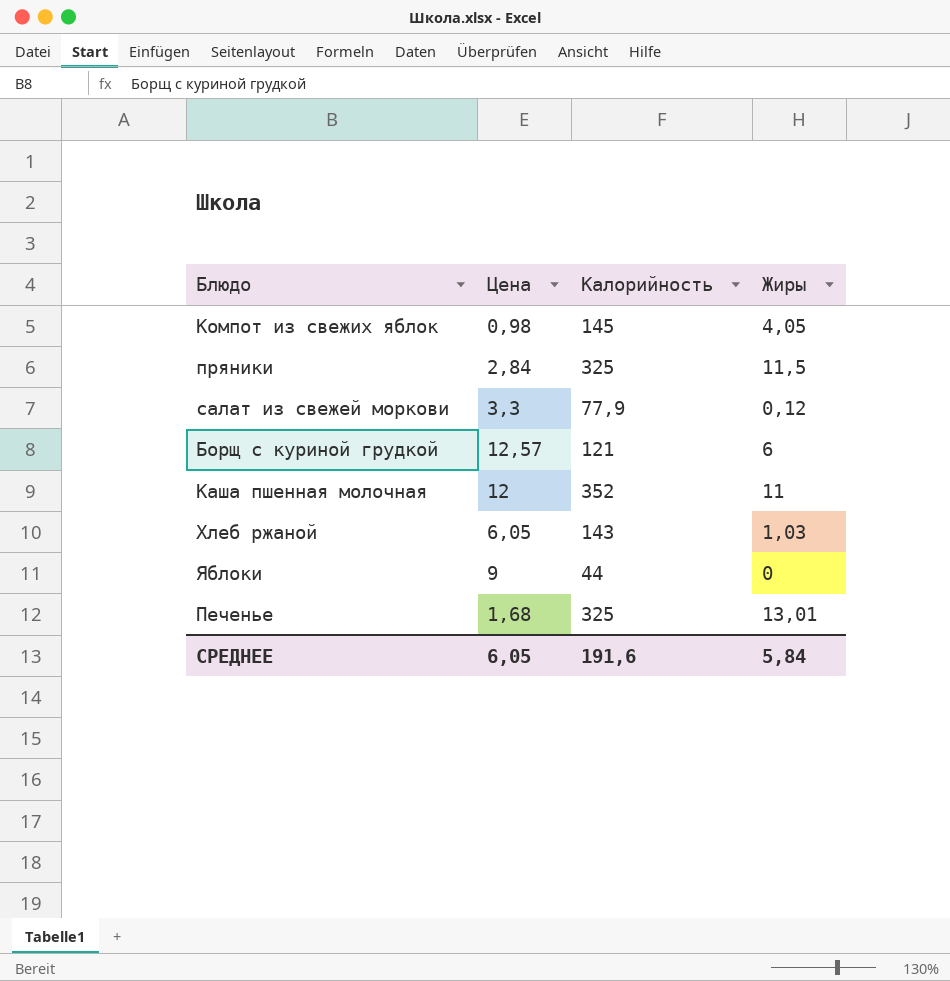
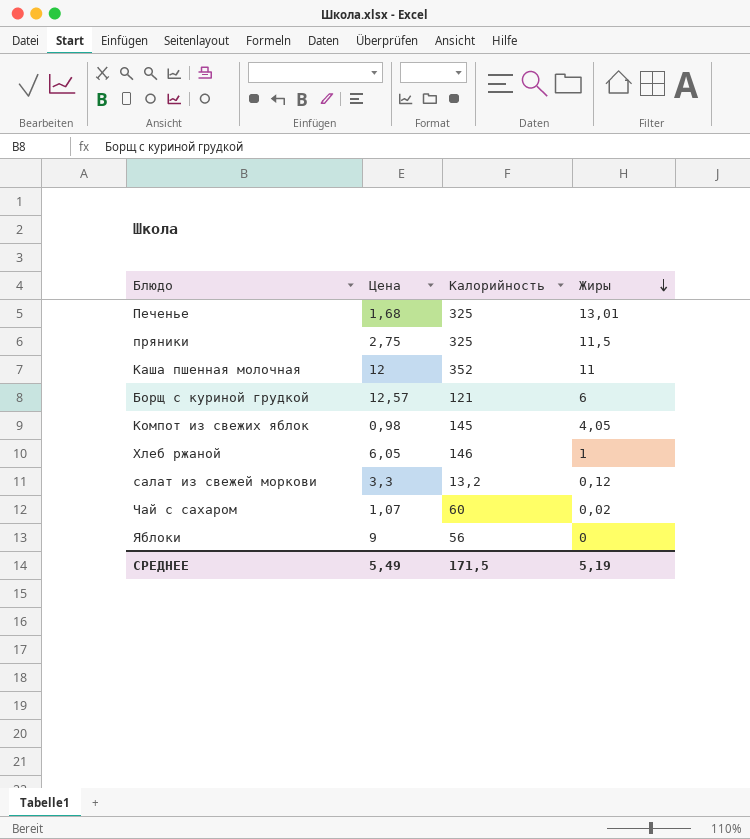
row order: none -> Жиры descending
пряники | Цена: 2,84 -> 2,75
Хлеб ржаной | Калорийность: 143 -> 146
Хлеб ржаной | Жиры: 1,03 -> 1
салат из свежей моркови | Калорийность: 77,9 -> 13,2
row Чай с сахаром: none -> 1,07 | 60 | 0,02
Яблоки | Калорийность: 44 -> 56
СРЕДНЕЕ | Цена: 6,05 -> 5,49
СРЕДНЕЕ | Калорийность: 191,6 -> 171,5
СРЕДНЕЕ | Жиры: 5,84 -> 5,19

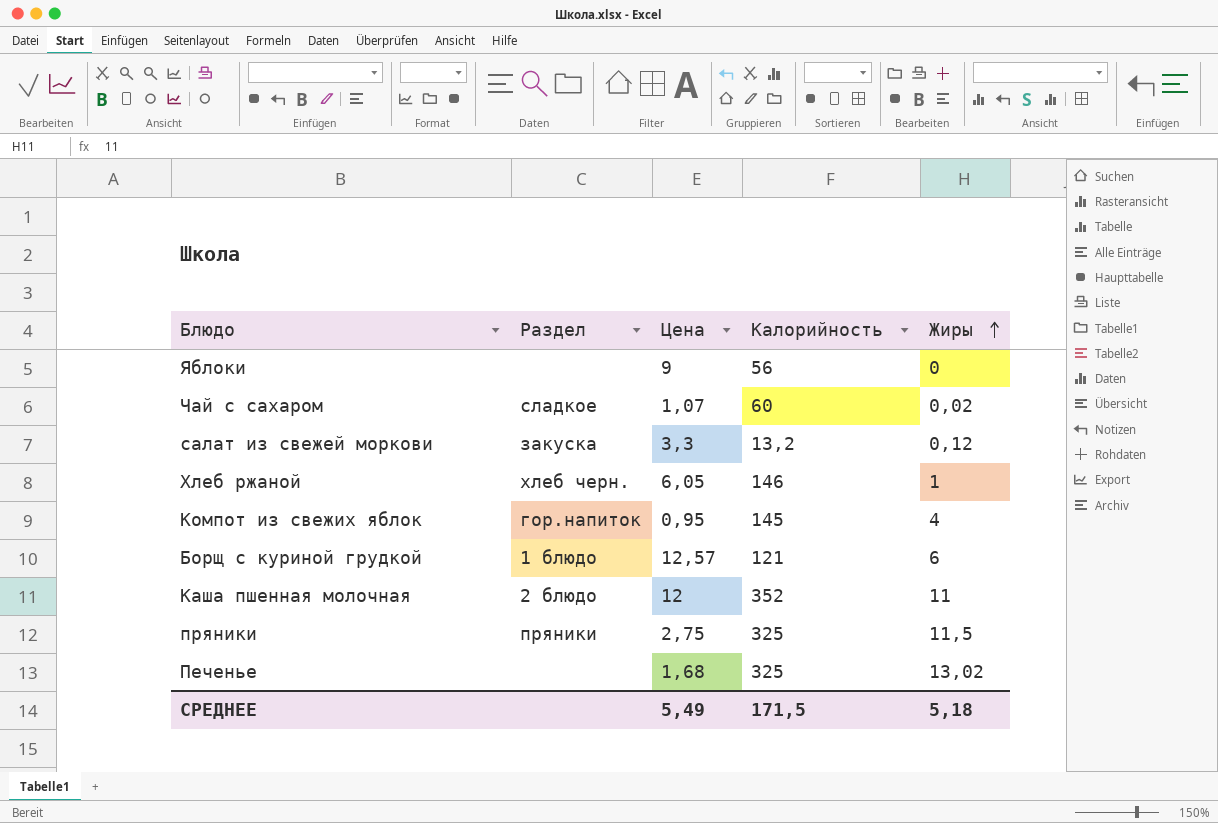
row order: Жиры descending -> Жиры ascending
column Раздел | position: none -> 2
Компот из свежих яблок | Цена: 0,98 -> 0,95
Компот из свежих яблок | Жиры: 4,05 -> 4
Печенье | Жиры: 13,01 -> 13,02
СРЕДНЕЕ | Жиры: 5,19 -> 5,18

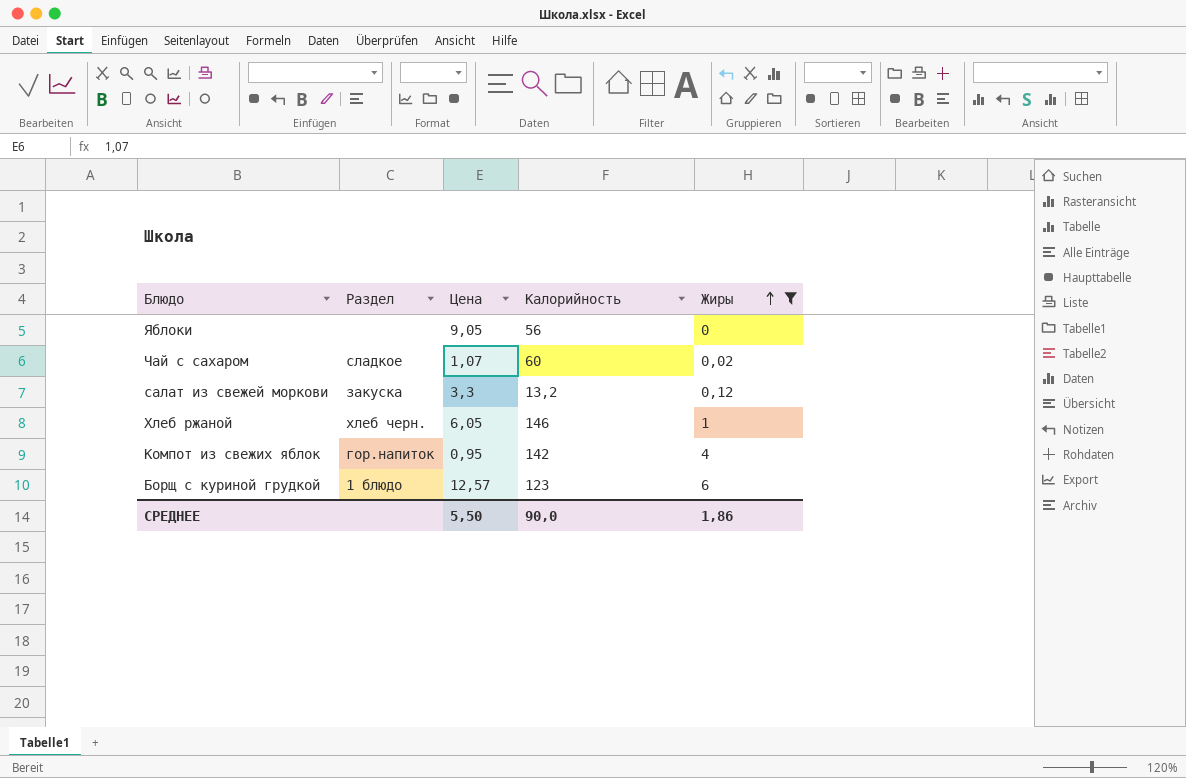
filter: none -> Жиры <= 6
Яблоки | Цена: 9 -> 9,05
Компот из свежих яблок | Калорийность: 145 -> 142
Борщ с куриной грудкой | Калорийность: 121 -> 123
СРЕДНЕЕ | Цена: 5,49 -> 5,50
СРЕДНЕЕ | Калорийность: 171,5 -> 90,0
СРЕДНЕЕ | Жиры: 5,18 -> 1,86

